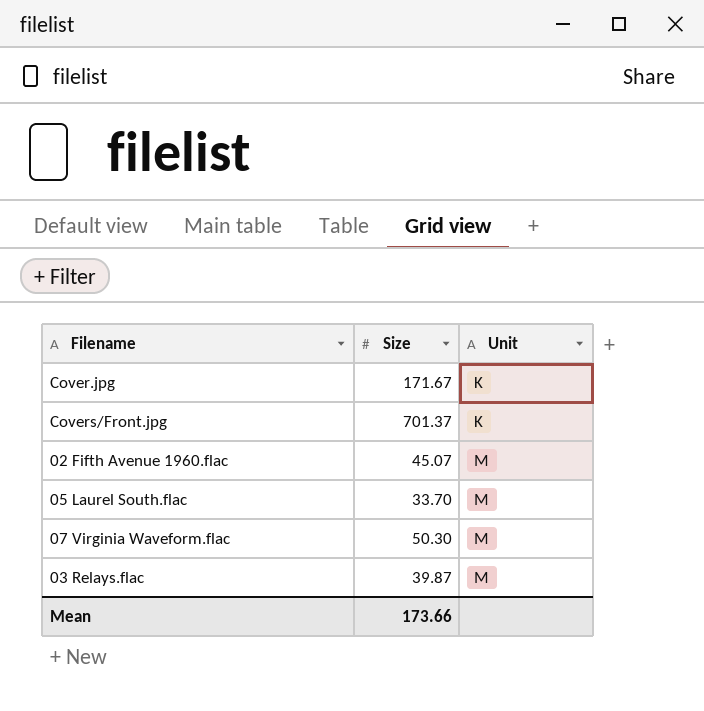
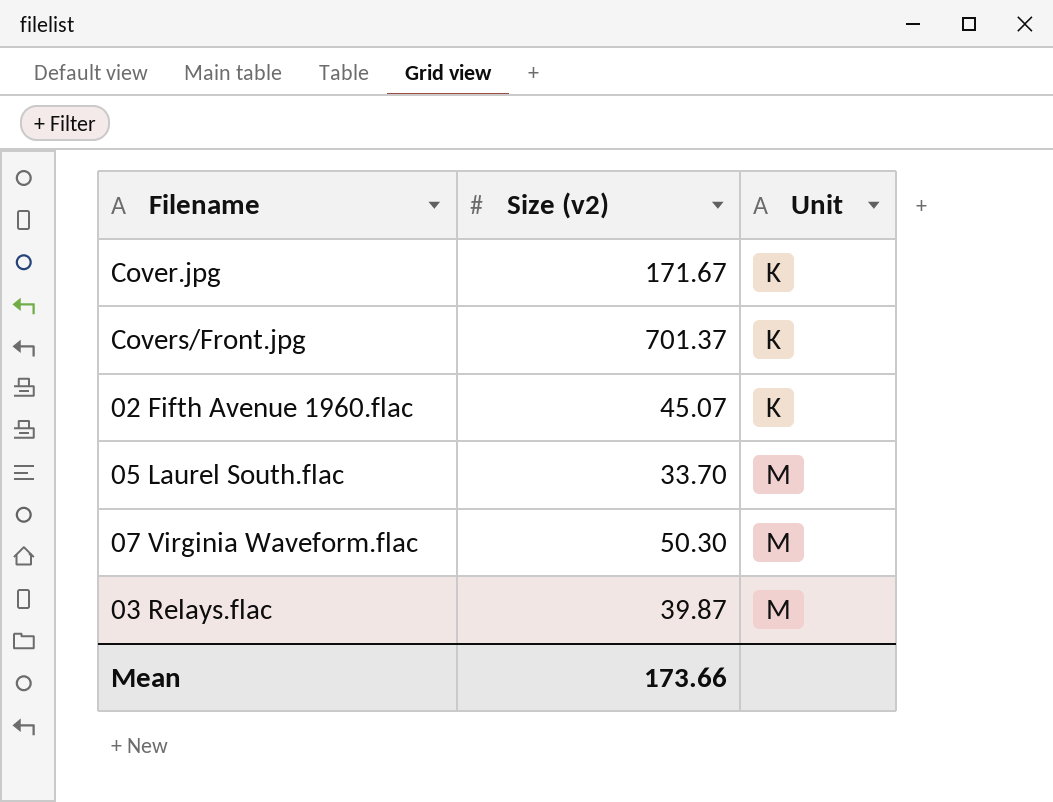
column name: Size -> Size (v2)
02 Fifth Avenue 1960.flac | Unit: M -> K

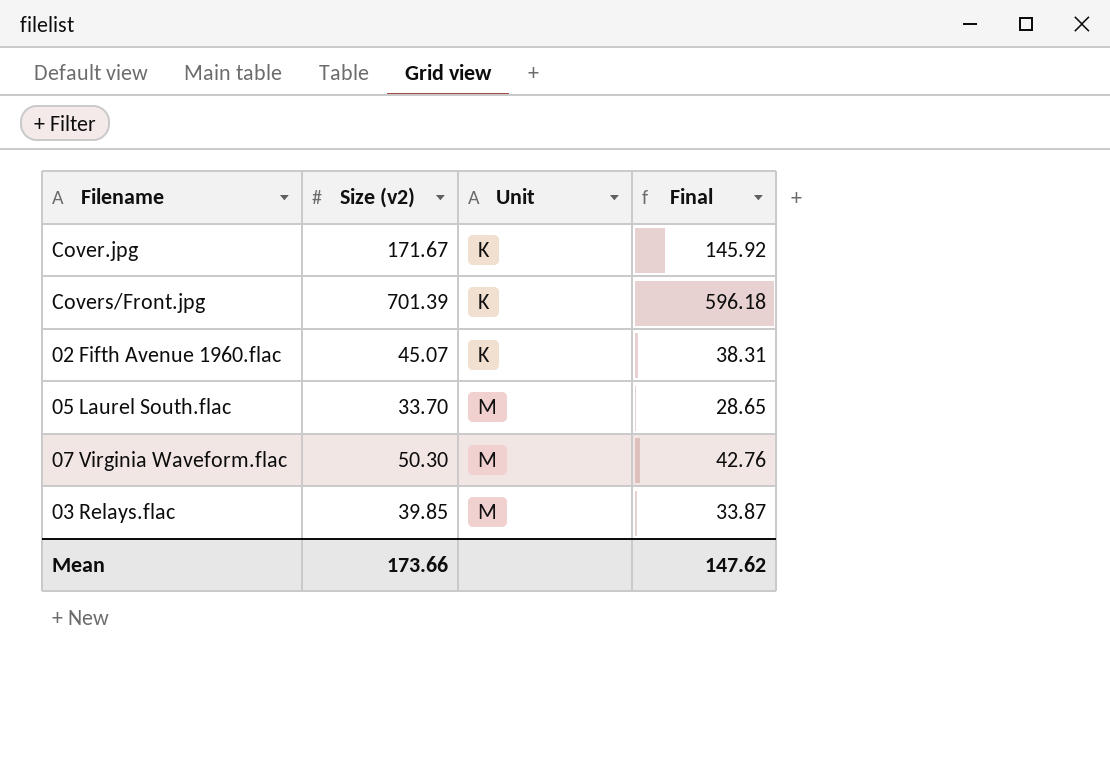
column Final | formula: none -> [Size (v2)] * 0.85
Covers/Front.jpg | Size (v2): 701.37 -> 701.39
03 Relays.flac | Size (v2): 39.87 -> 39.85

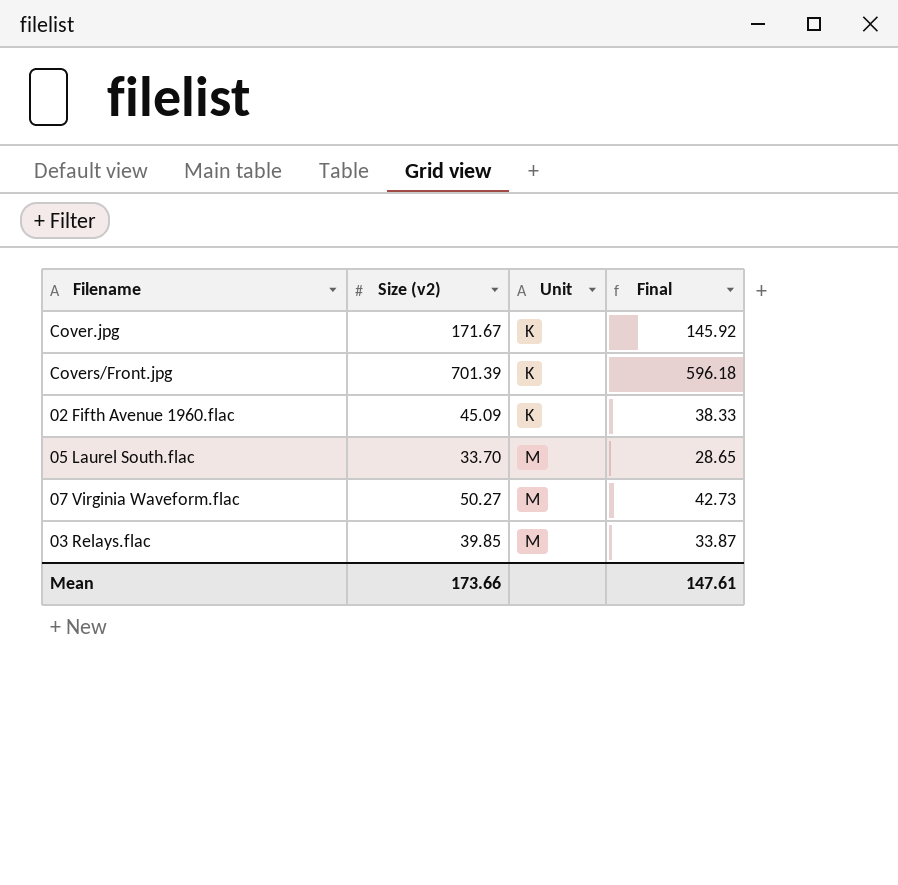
02 Fifth Avenue 1960.flac | Size (v2): 45.07 -> 45.09
02 Fifth Avenue 1960.flac | Final: 38.31 -> 38.33
07 Virginia Waveform.flac | Size (v2): 50.30 -> 50.27
07 Virginia Waveform.flac | Final: 42.76 -> 42.73
Mean | Final: 147.62 -> 147.61

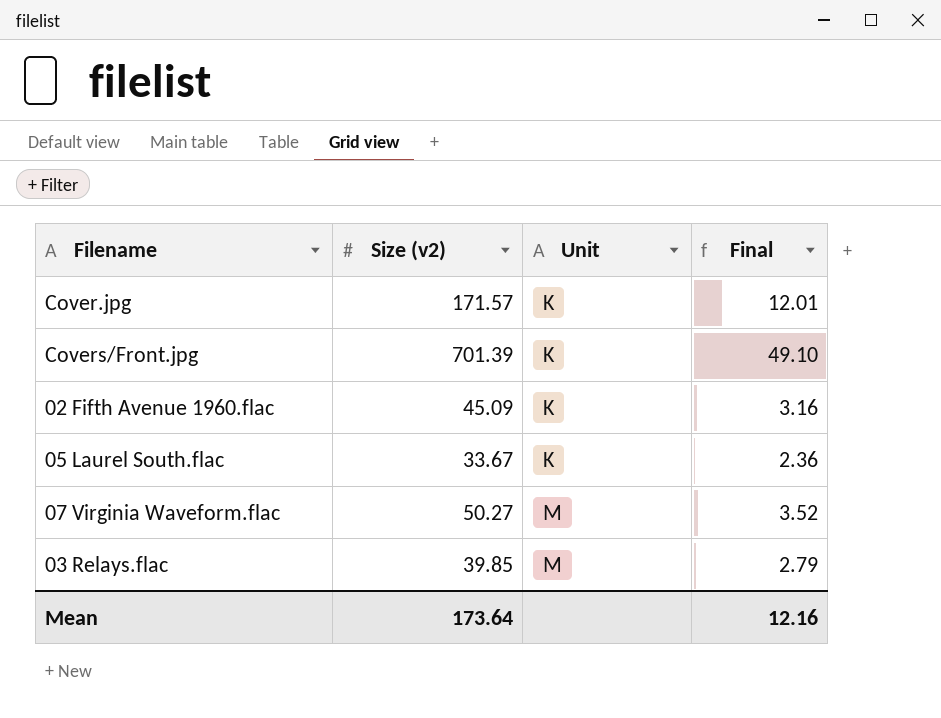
column Final | formula: [Size (v2)] * 0.85 -> [Size (v2)] * 0.07
Cover.jpg | Size (v2): 171.67 -> 171.57
05 Laurel South.flac | Size (v2): 33.70 -> 33.67
05 Laurel South.flac | Unit: M -> K
Mean | Size (v2): 173.66 -> 173.64
Mean | Final: 147.61 -> 12.16

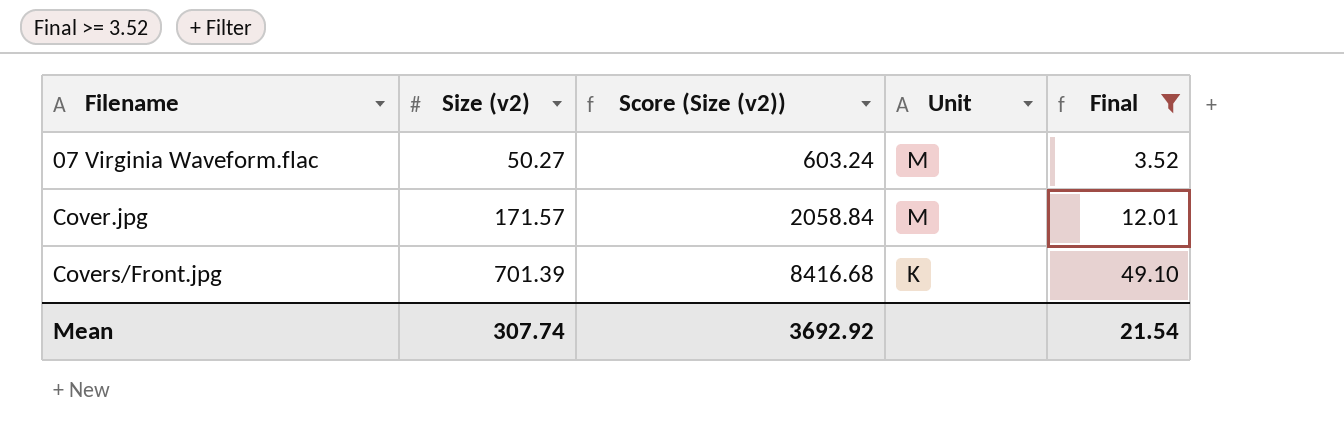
filter: none -> Final >= 3.52
row order: Unit ascending -> Filename ascending
column Score (Size (v2)) | formula: none -> [Size (v2)] * 12
Cover.jpg | Unit: K -> M
Mean | Size (v2): 173.64 -> 307.74
Mean | Final: 12.16 -> 21.54

